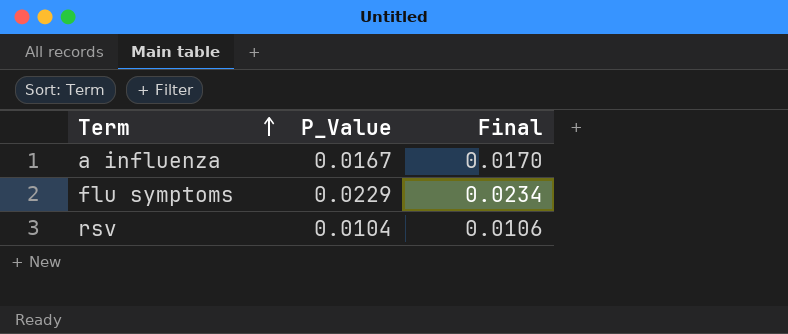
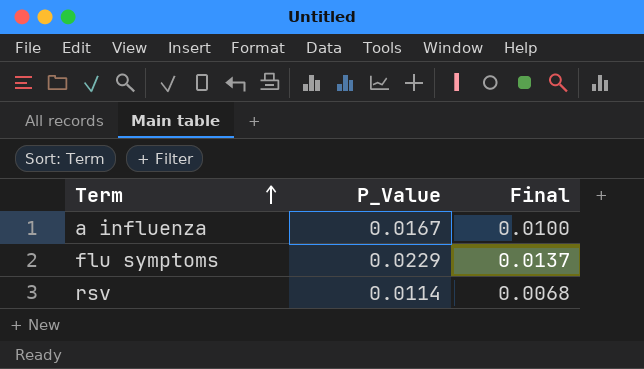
column Final | formula: [P_Value] * 1.02 -> [P_Value] * 0.6
rsv | P_Value: 0.0104 -> 0.0114

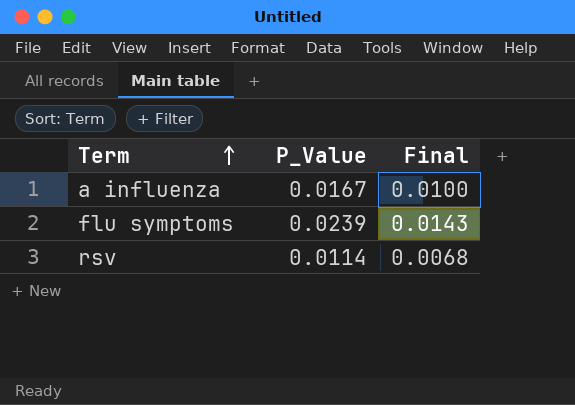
flu symptoms | P_Value: 0.0229 -> 0.0239
flu symptoms | Final: 0.0137 -> 0.0143

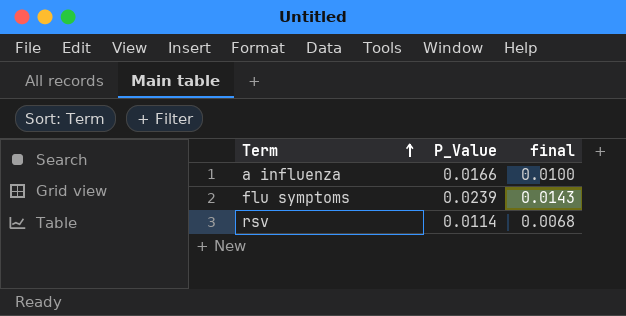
column name: Final -> final
a influenza | P_Value: 0.0167 -> 0.0166

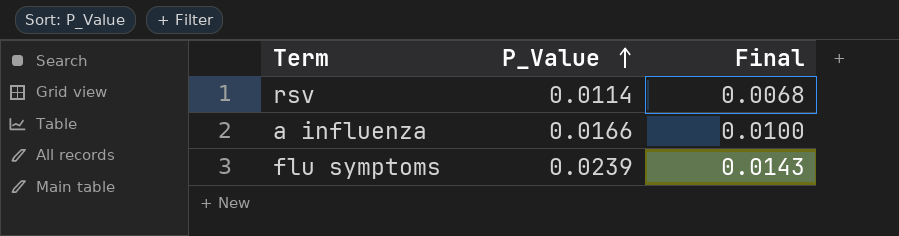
row order: Term ascending -> P_Value ascending
column name: final -> Final

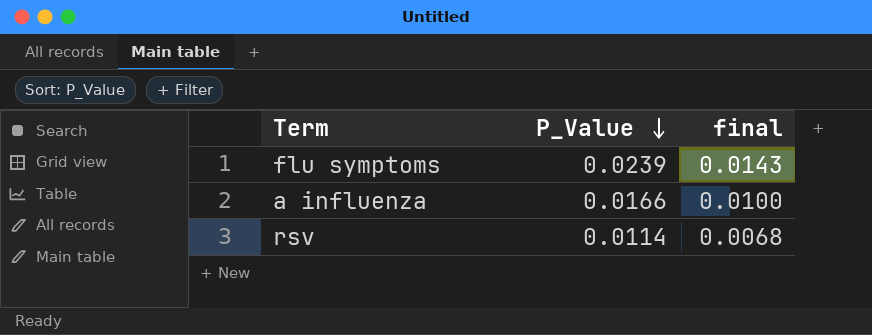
row order: P_Value ascending -> P_Value descending
column name: Final -> final

